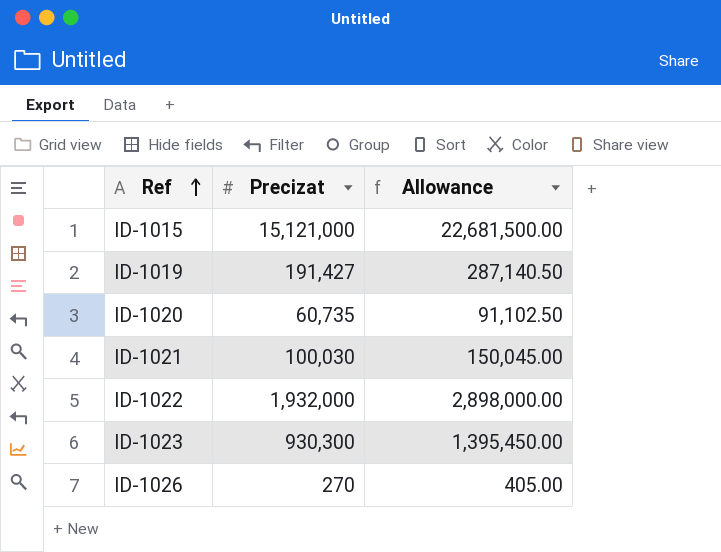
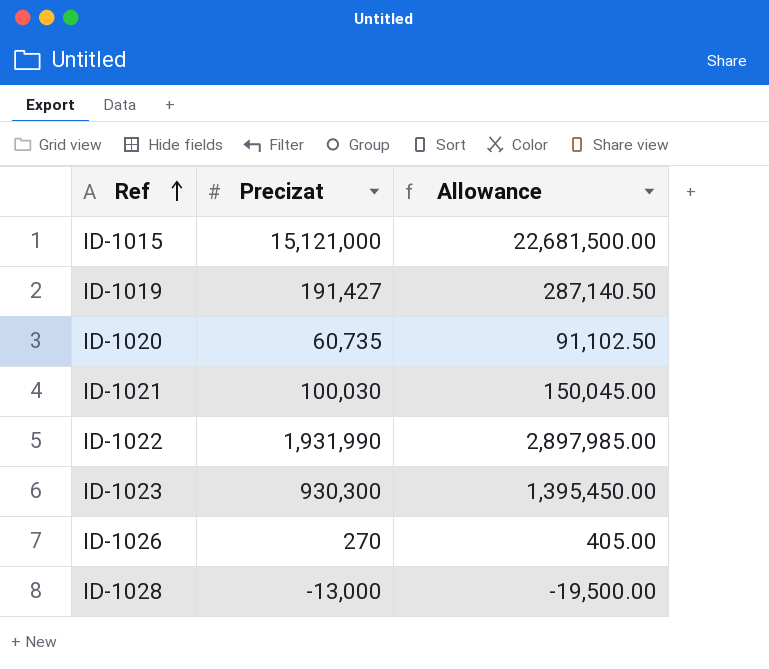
ID-1022 | Precizat: 1,932,000 -> 1,931,990
ID-1022 | Allowance: 2,898,000.00 -> 2,897,985.00
row ID-1028: none -> -13,000 | -19,500.00

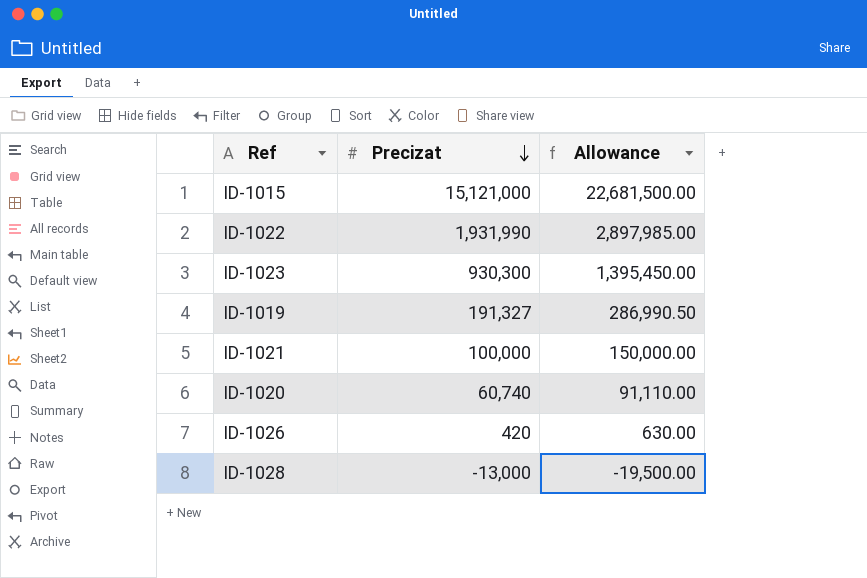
row order: Ref ascending -> Precizat descending
ID-1019 | Precizat: 191,427 -> 191,327
ID-1019 | Allowance: 287,140.50 -> 286,990.50
ID-1021 | Precizat: 100,030 -> 100,000
ID-1021 | Allowance: 150,045.00 -> 150,000.00
ID-1020 | Precizat: 60,735 -> 60,740
ID-1020 | Allowance: 91,102.50 -> 91,110.00
ID-1026 | Precizat: 270 -> 420
ID-1026 | Allowance: 405.00 -> 630.00

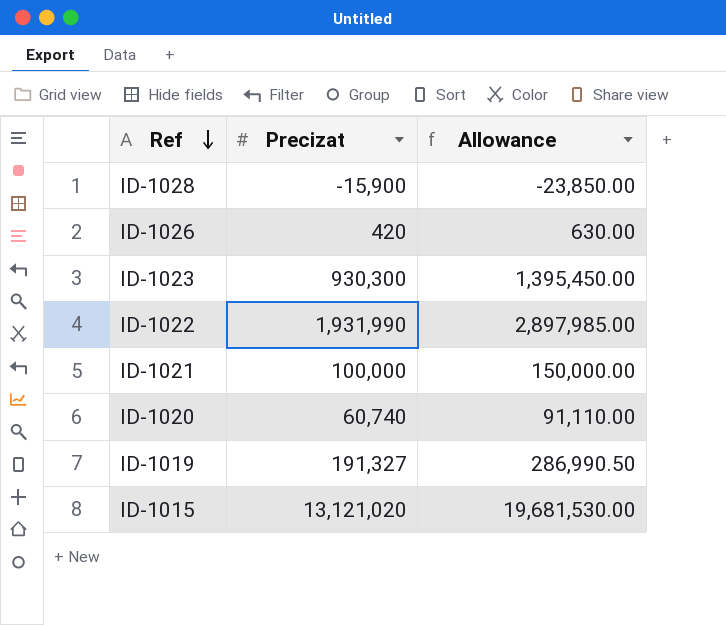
row order: Precizat descending -> Ref descending
ID-1028 | Precizat: -13,000 -> -15,900
ID-1028 | Allowance: -19,500.00 -> -23,850.00
ID-1015 | Precizat: 15,121,000 -> 13,121,020
ID-1015 | Allowance: 22,681,500.00 -> 19,681,530.00

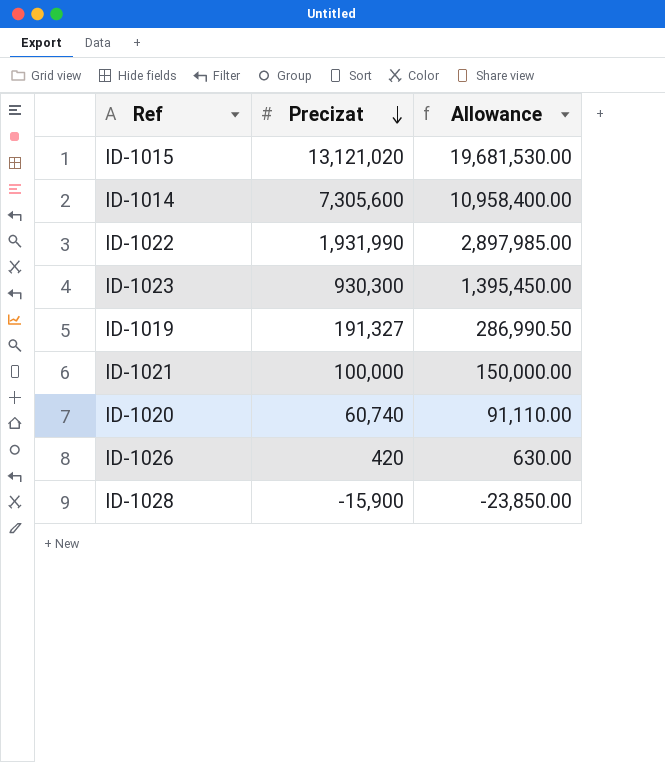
row order: Ref descending -> Precizat descending
row ID-1014: none -> 7,305,600 | 10,958,400.00

